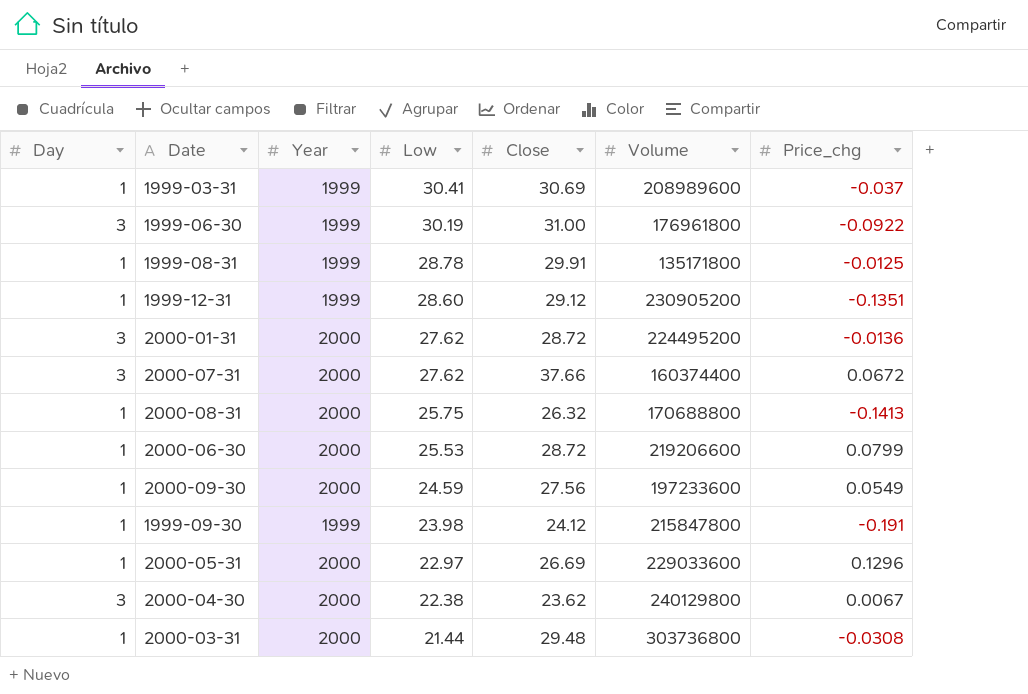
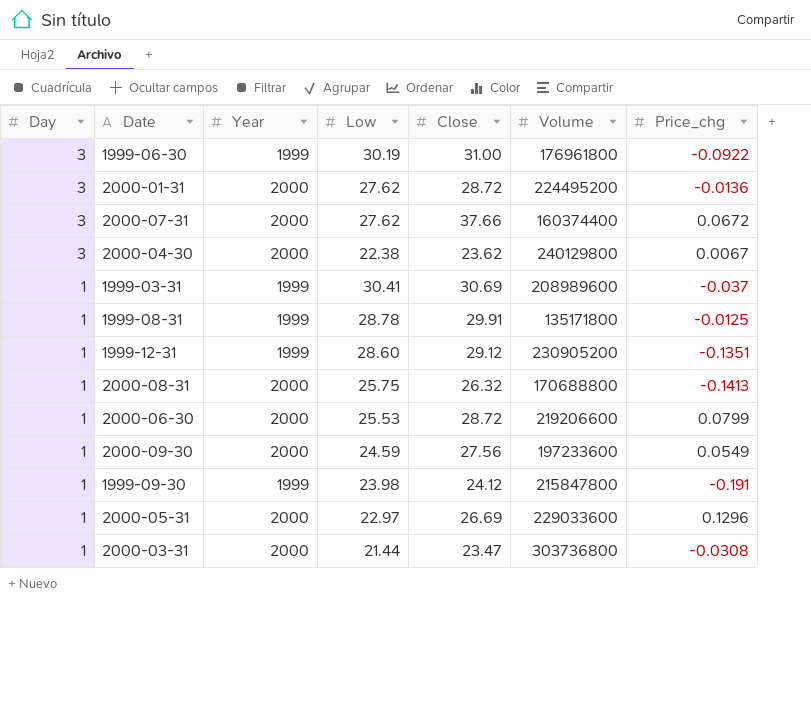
row order: Low descending -> Day descending
2000-03-31 | Close: 29.48 -> 23.47

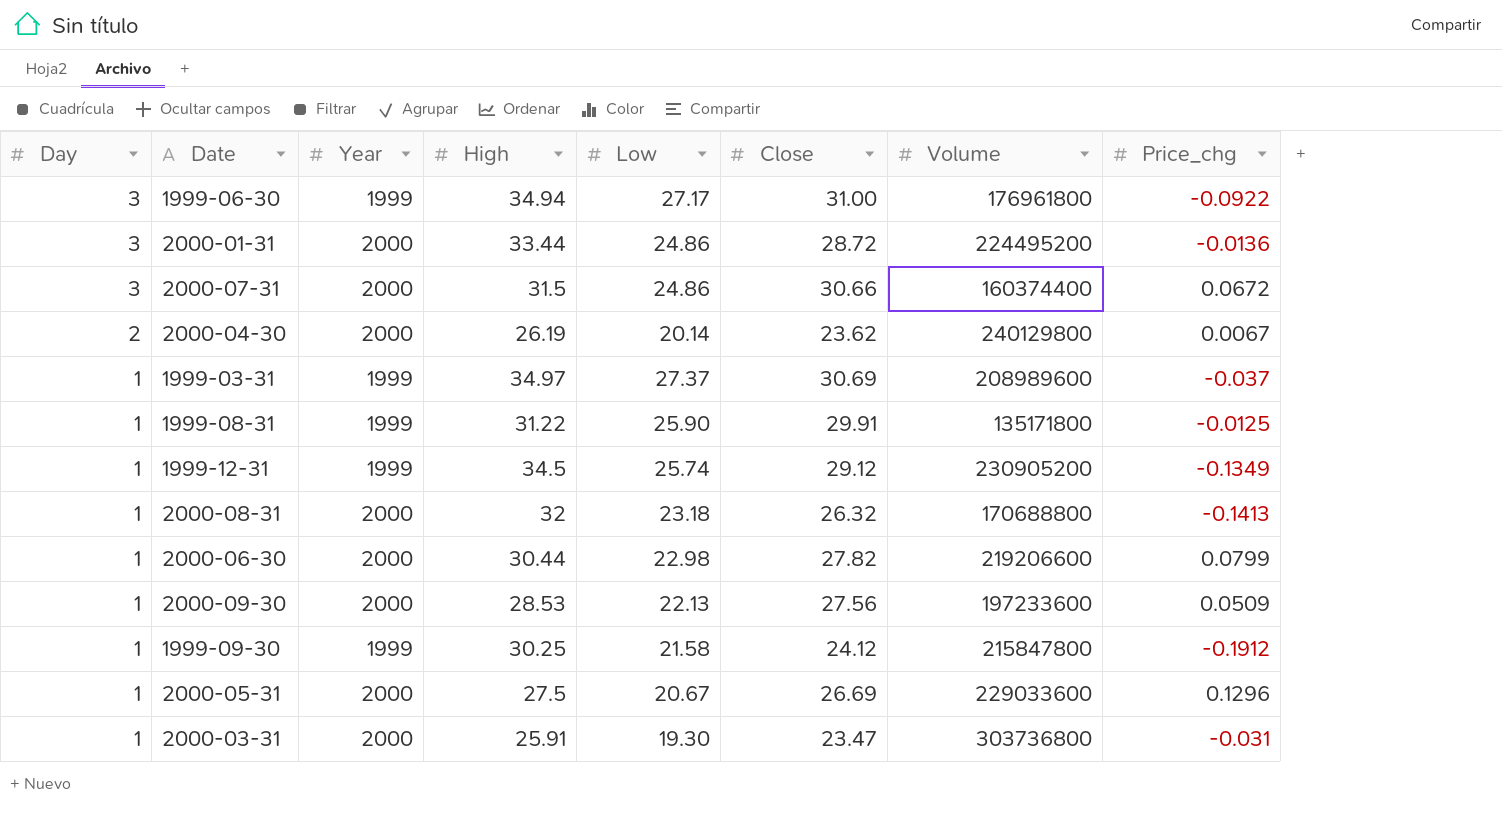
column High | position: none -> 4
1999-06-30 | Low: 30.19 -> 27.17
2000-01-31 | Low: 27.62 -> 24.86
2000-07-31 | Low: 27.62 -> 24.86
2000-07-31 | Close: 37.66 -> 30.66
2000-04-30 | Day: 3 -> 2
2000-04-30 | Low: 22.38 -> 20.14
1999-03-31 | Low: 30.41 -> 27.37
1999-08-31 | Low: 28.78 -> 25.90
1999-12-31 | Low: 28.60 -> 25.74
1999-12-31 | Price_chg: -0.1351 -> -0.1349
2000-08-31 | Low: 25.75 -> 23.18
2000-06-30 | Low: 25.53 -> 22.98
2000-06-30 | Close: 28.72 -> 27.82
2000-09-30 | Low: 24.59 -> 22.13
2000-09-30 | Price_chg: 0.0549 -> 0.0509
1999-09-30 | Low: 23.98 -> 21.58
1999-09-30 | Price_chg: -0.191 -> -0.1912
2000-05-31 | Low: 22.97 -> 20.67
2000-03-31 | Low: 21.44 -> 19.30
2000-03-31 | Price_chg: -0.0308 -> -0.031

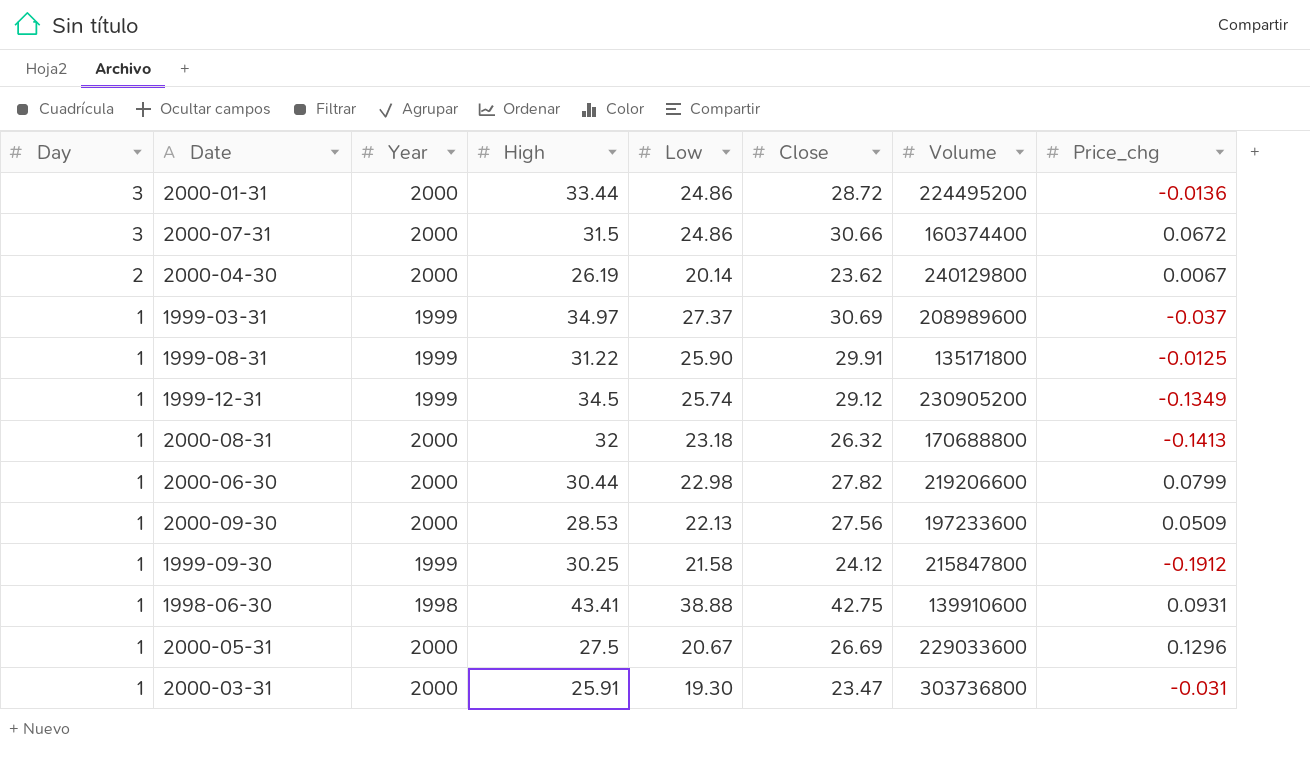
row 1999-06-30: 3 | 1999 | 34.94 | 27.17 | 31.00 | 176961800 | -0.0922 -> none
row 1998-06-30: none -> 1 | 1998 | 43.41 | 38.88 | 42.75 | 139910600 | 0.0931

